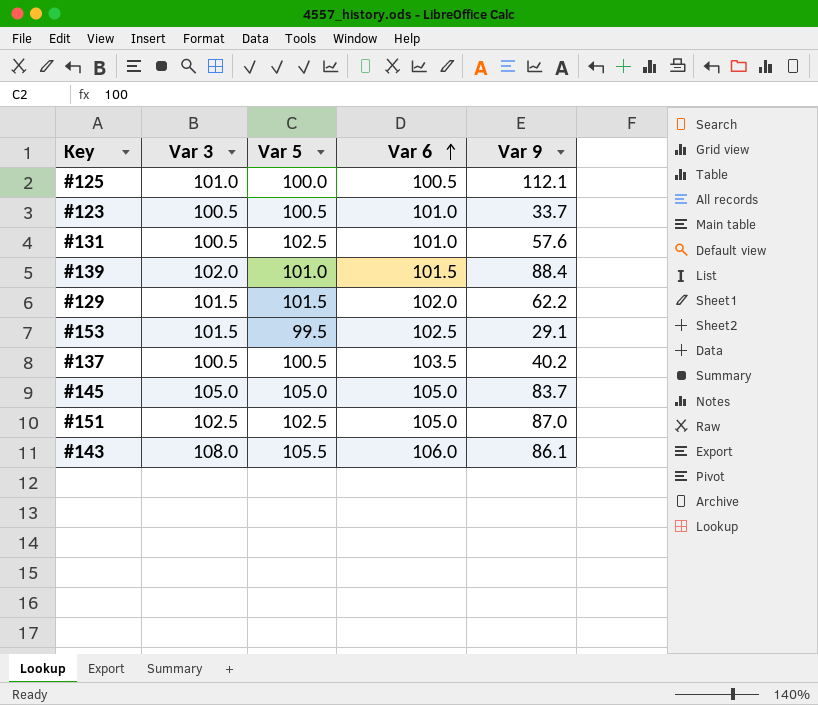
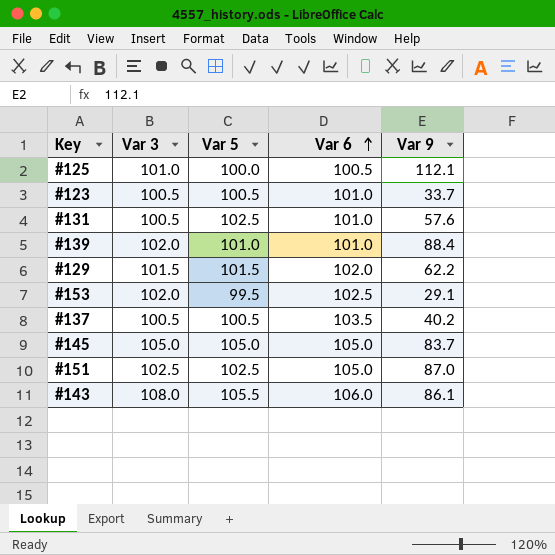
#139 | Var 6: 101.5 -> 101.0
#153 | Var 3: 101.5 -> 102.0

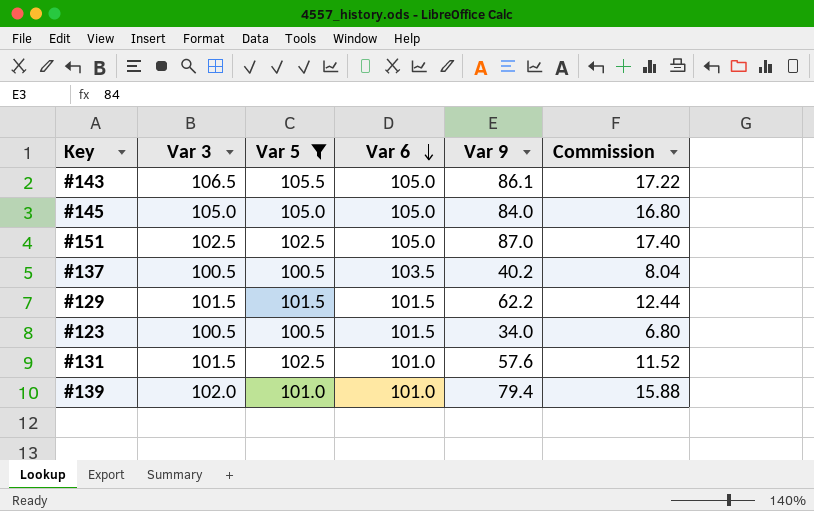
filter: none -> Var 5 >= 100.5
row order: Var 6 ascending -> Var 6 descending
column Commission | formula: none -> [Var 9] * 0.2
#143 | Var 3: 108.0 -> 106.5
#143 | Var 6: 106.0 -> 105.0
#145 | Var 9: 83.7 -> 84.0
#129 | Var 6: 102.0 -> 101.5
#123 | Var 6: 101.0 -> 101.5
#123 | Var 9: 33.7 -> 34.0
#131 | Var 3: 100.5 -> 101.5
#139 | Var 9: 88.4 -> 79.4

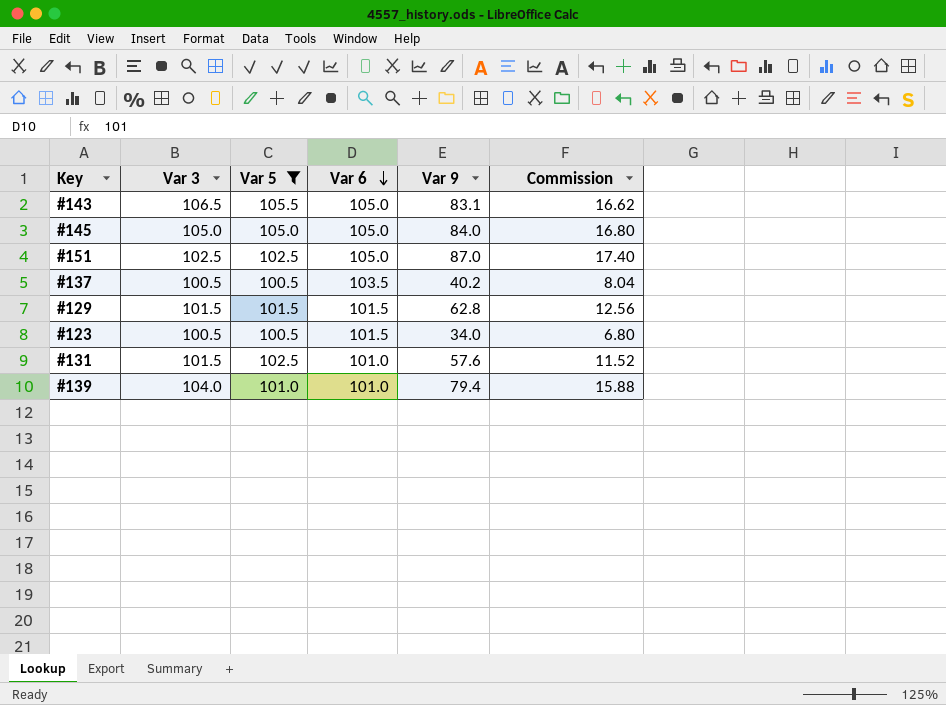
#143 | Var 9: 86.1 -> 83.1
#143 | Commission: 17.22 -> 16.62
#129 | Var 9: 62.2 -> 62.8
#129 | Commission: 12.44 -> 12.56
#139 | Var 3: 102.0 -> 104.0

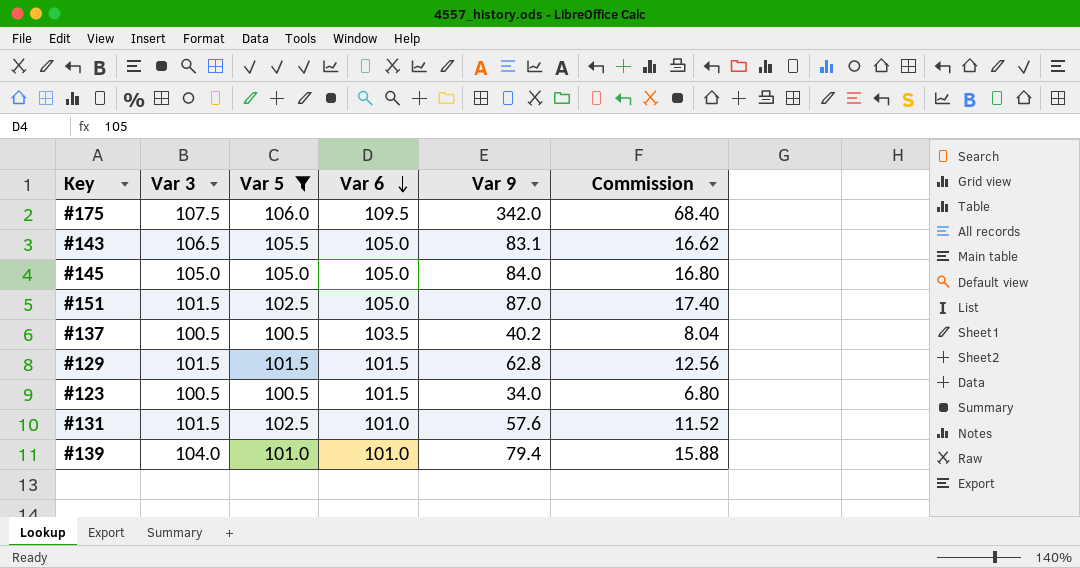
row #175: none -> 107.5 | 106.0 | 109.5 | 342.0 | 68.40
#151 | Var 3: 102.5 -> 101.5

